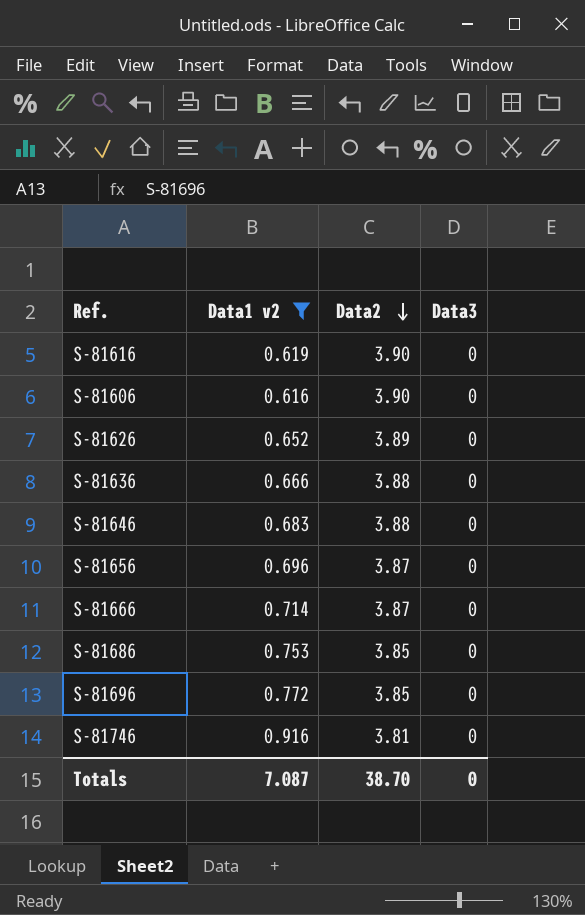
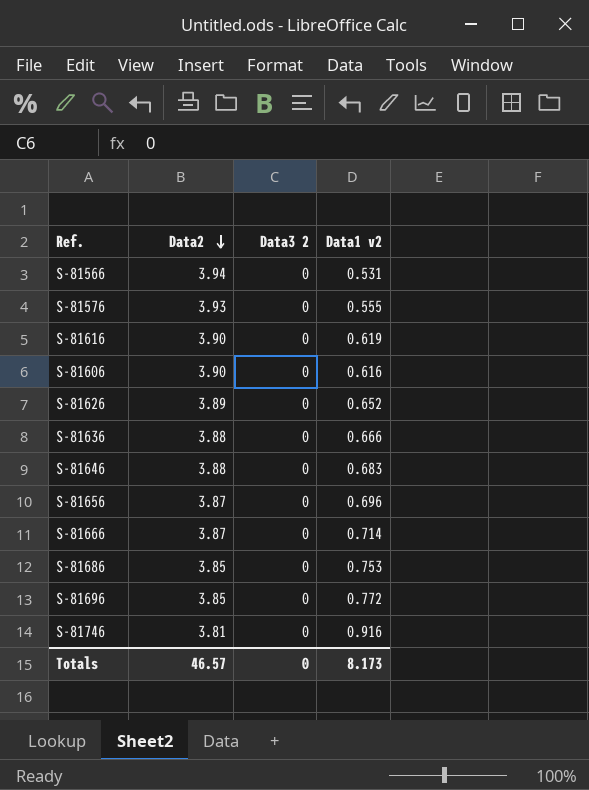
filter: Data1 v2 >= 0.616 -> none
column name: Data3 -> Data3 2
column Data1 v2 | position: 2 -> 4
Totals | Data2: 38.70 -> 46.57
Totals | Data1 v2: 7.087 -> 8.173

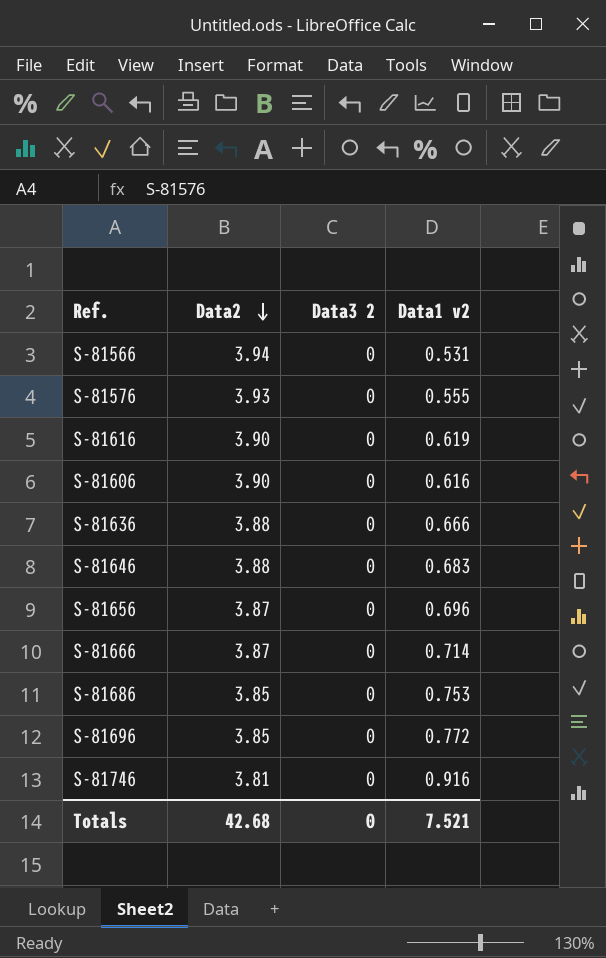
row S-81626: 3.89 | 0 | 0.652 -> none
Totals | Data2: 46.57 -> 42.68
Totals | Data1 v2: 8.173 -> 7.521

